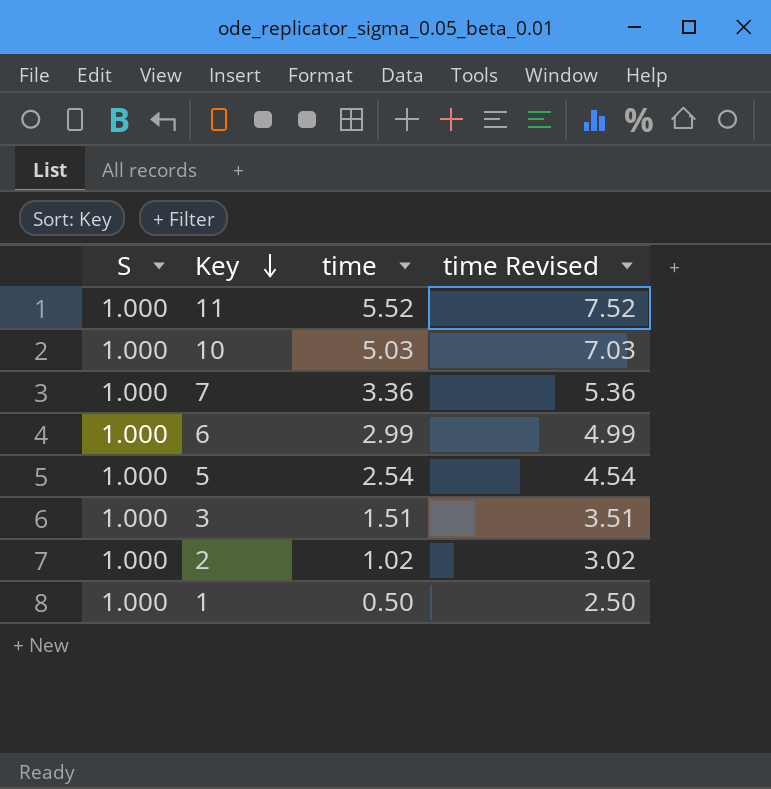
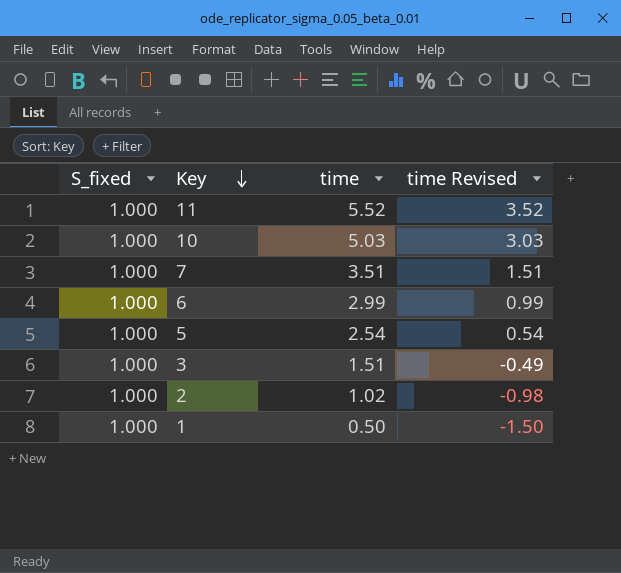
column name: S -> S_fixed
column time Revised | formula: [time] + 2 -> [time] - 2
7 | time: 3.36 -> 3.51

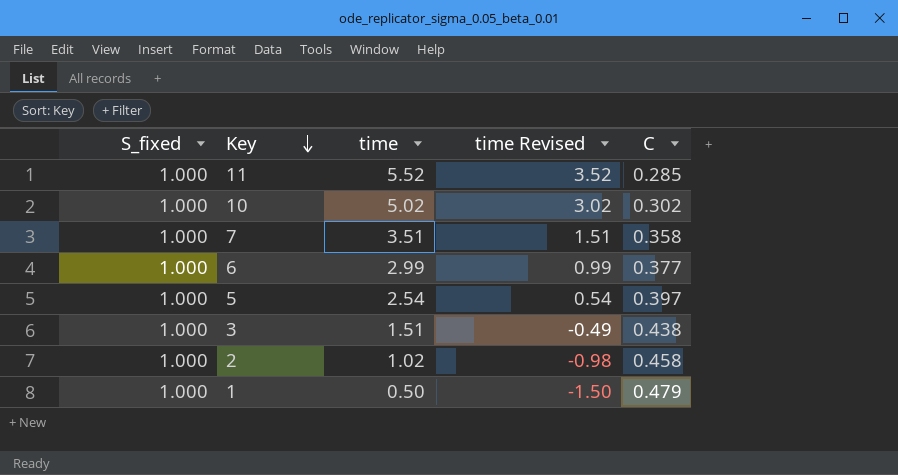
column C | position: none -> 5
10 | time: 5.03 -> 5.02
10 | time Revised: 3.03 -> 3.02

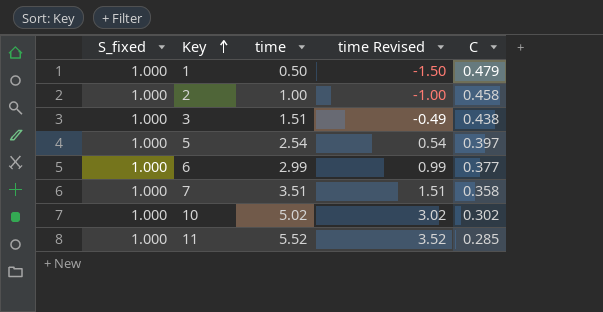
row order: Key descending -> Key ascending
2 | time: 1.02 -> 1.00
2 | time Revised: -0.98 -> -1.00

